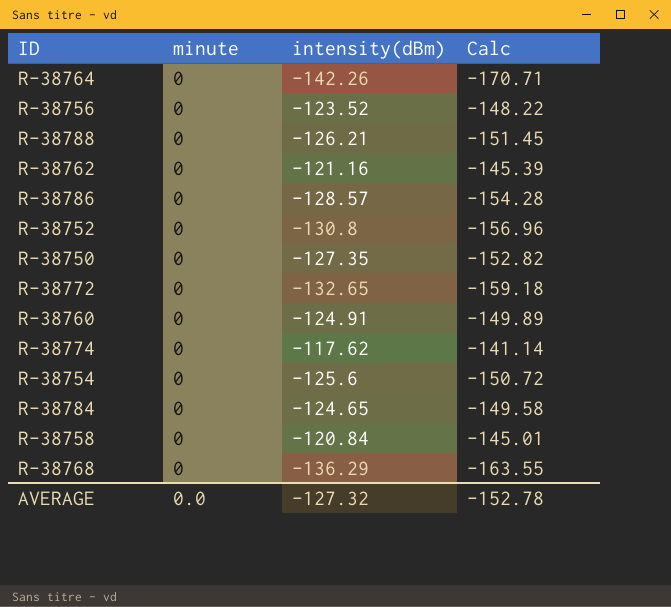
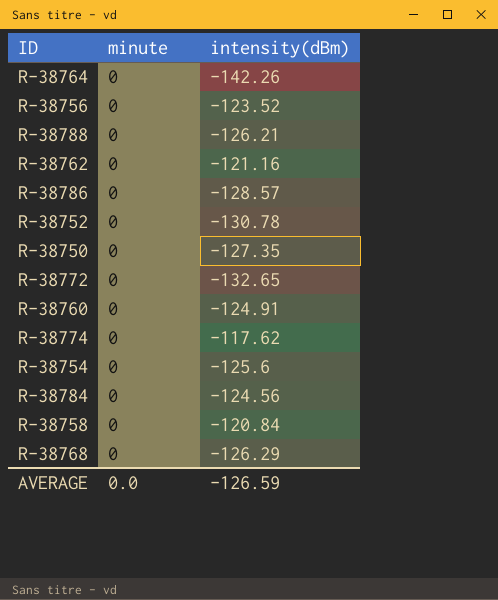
column Calc | formula: [intensity(dBm)] * 1.2 -> none
R-38752 | intensity(dBm): -130.8 -> -130.78
R-38784 | intensity(dBm): -124.65 -> -124.56
R-38768 | intensity(dBm): -136.29 -> -126.29
AVERAGE | intensity(dBm): -127.32 -> -126.59

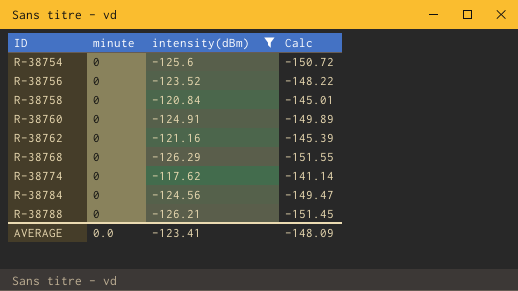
filter: none -> intensity(dBm) >= -126.29
row order: none -> ID ascending
column Calc | formula: none -> [intensity(dBm)] * 1.2
AVERAGE | intensity(dBm): -126.59 -> -123.41

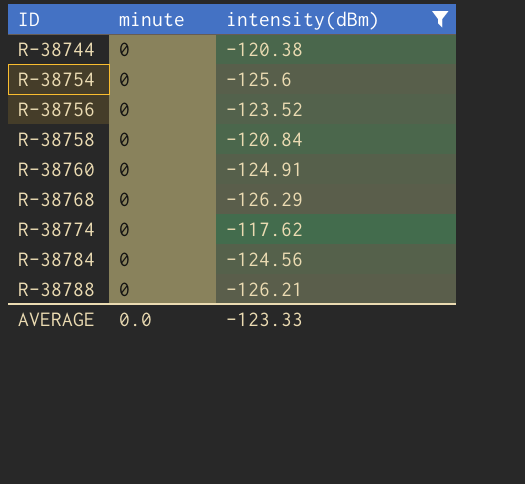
column Calc | formula: [intensity(dBm)] * 1.2 -> none
row R-38762: 0 | -121.16 | -145.39 -> none
row R-38744: none -> 0 | -120.38
AVERAGE | intensity(dBm): -123.41 -> -123.33

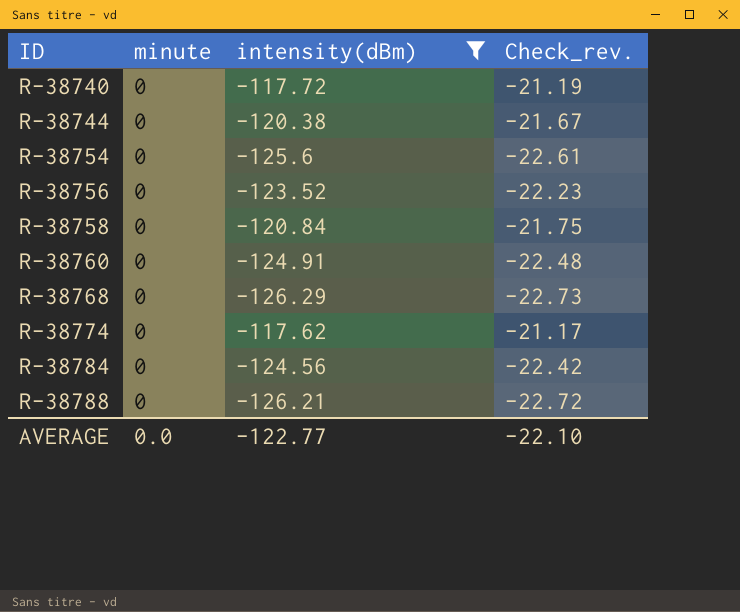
column Check_rev. | formula: none -> [intensity(dBm)] * 0.18
row R-38740: none -> 0 | -117.72 | -21.19
AVERAGE | intensity(dBm): -123.33 -> -122.77

